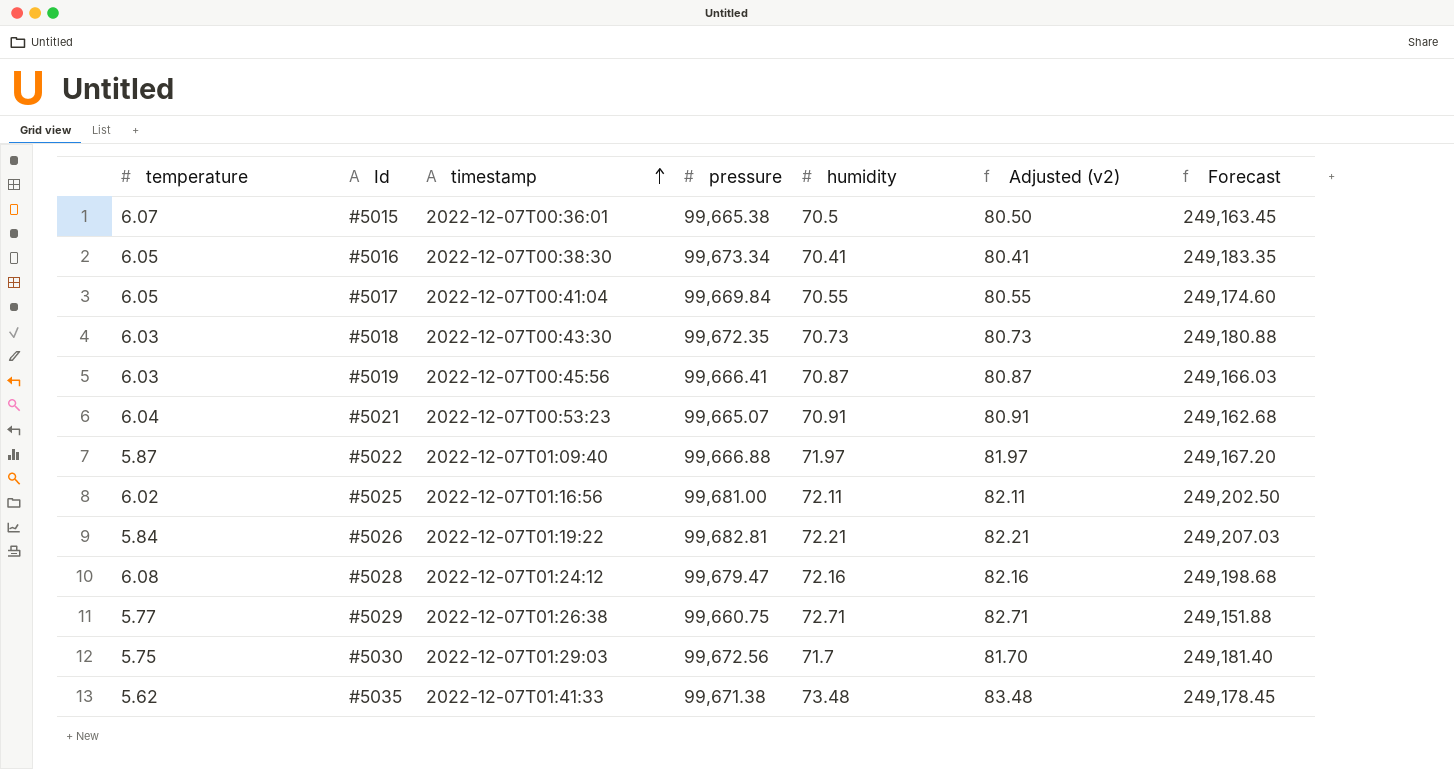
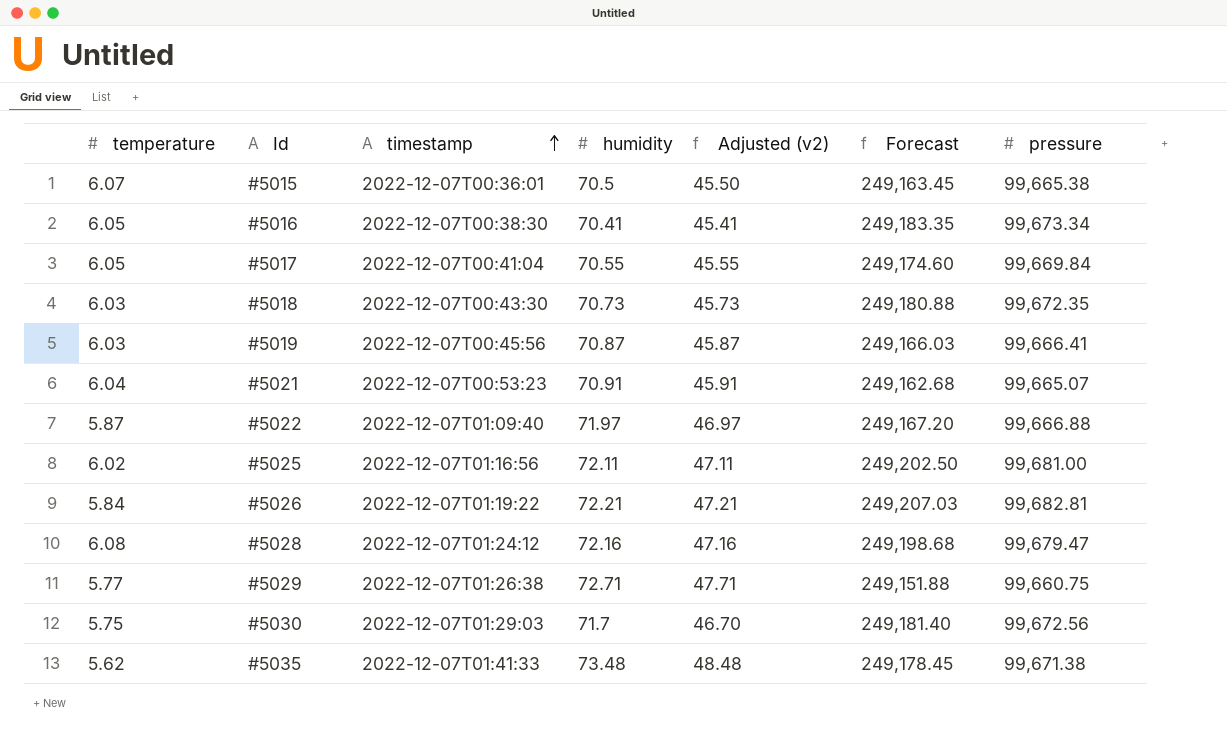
column Adjusted (v2) | formula: [humidity] + 10 -> [humidity] - 25
column pressure | position: 4 -> 7

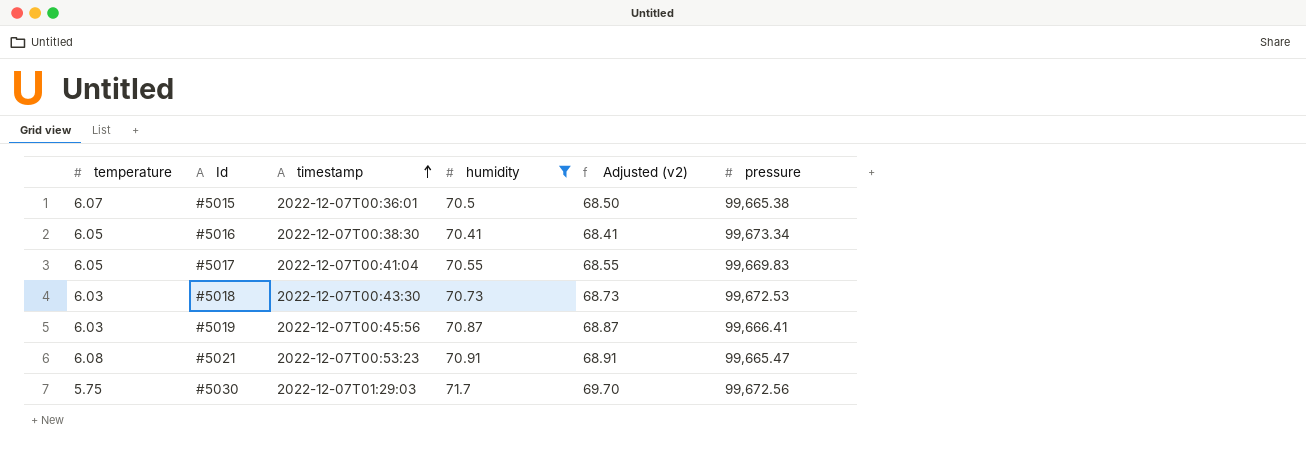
filter: none -> humidity <= 71.7
column Forecast | formula: [pressure] * 2.5 -> none
column Adjusted (v2) | formula: [humidity] - 25 -> [humidity] - 2
#5017 | pressure: 99,669.84 -> 99,669.83
#5018 | pressure: 99,672.35 -> 99,672.53
#5021 | temperature: 6.04 -> 6.08
#5021 | pressure: 99,665.07 -> 99,665.47

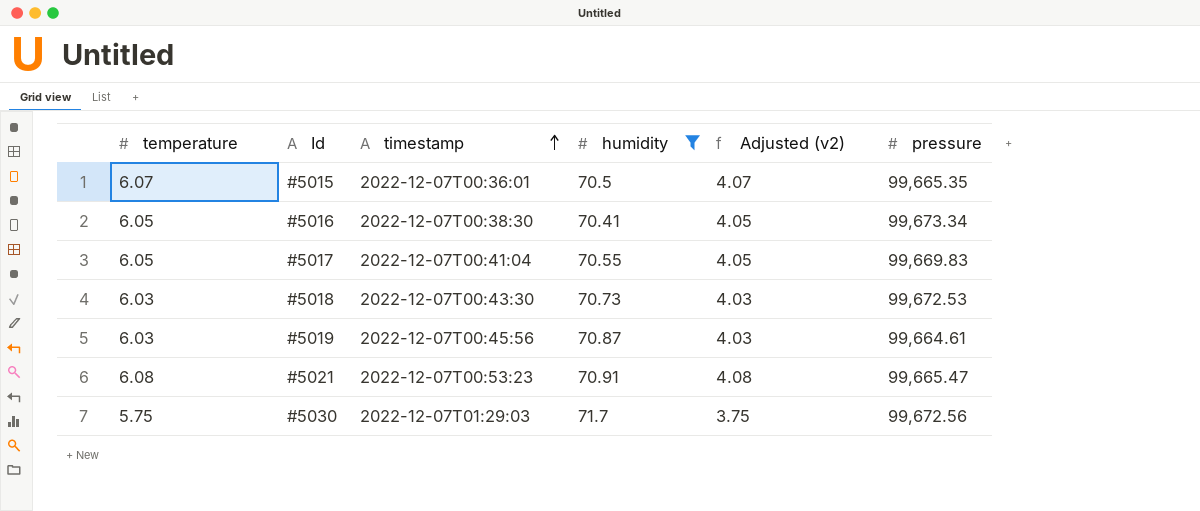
column Adjusted (v2) | formula: [humidity] - 2 -> [temperature] - 2
#5015 | pressure: 99,665.38 -> 99,665.35
#5019 | pressure: 99,666.41 -> 99,664.61

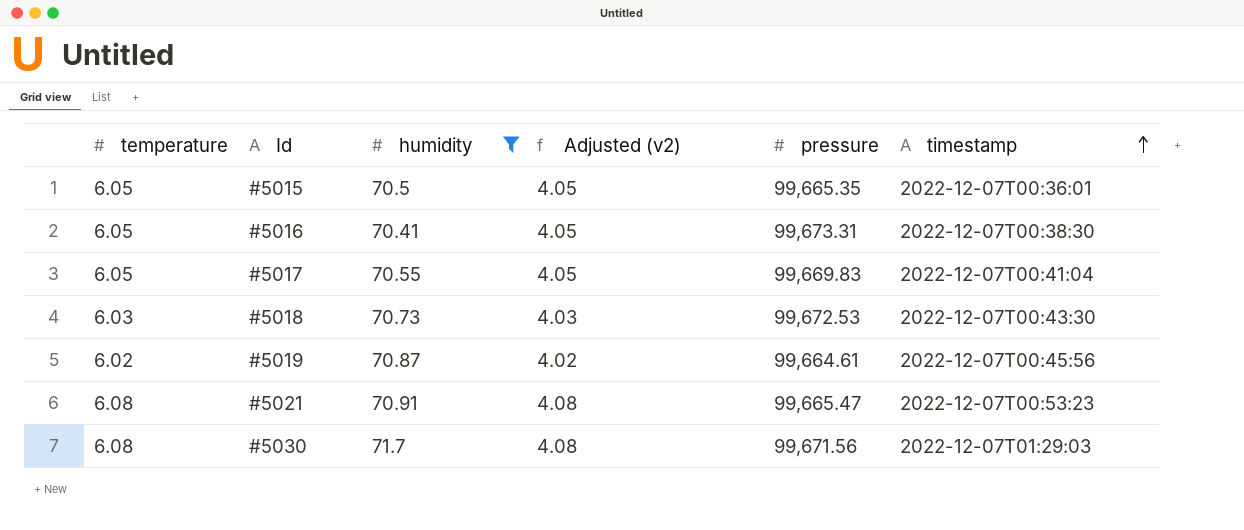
column timestamp | position: 3 -> 6
#5015 | temperature: 6.07 -> 6.05
#5015 | Adjusted (v2): 4.07 -> 4.05
#5016 | pressure: 99,673.34 -> 99,673.31
#5019 | temperature: 6.03 -> 6.02
#5019 | Adjusted (v2): 4.03 -> 4.02
#5030 | temperature: 5.75 -> 6.08
#5030 | Adjusted (v2): 3.75 -> 4.08
#5030 | pressure: 99,672.56 -> 99,671.56

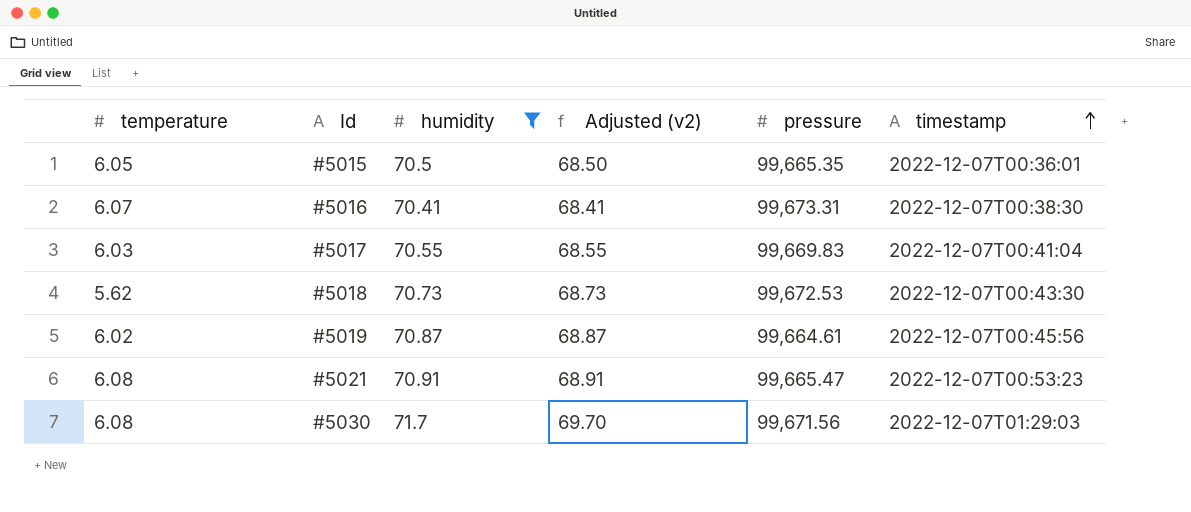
column Adjusted (v2) | formula: [temperature] - 2 -> [humidity] - 2
#5016 | temperature: 6.05 -> 6.07
#5017 | temperature: 6.05 -> 6.03
#5018 | temperature: 6.03 -> 5.62

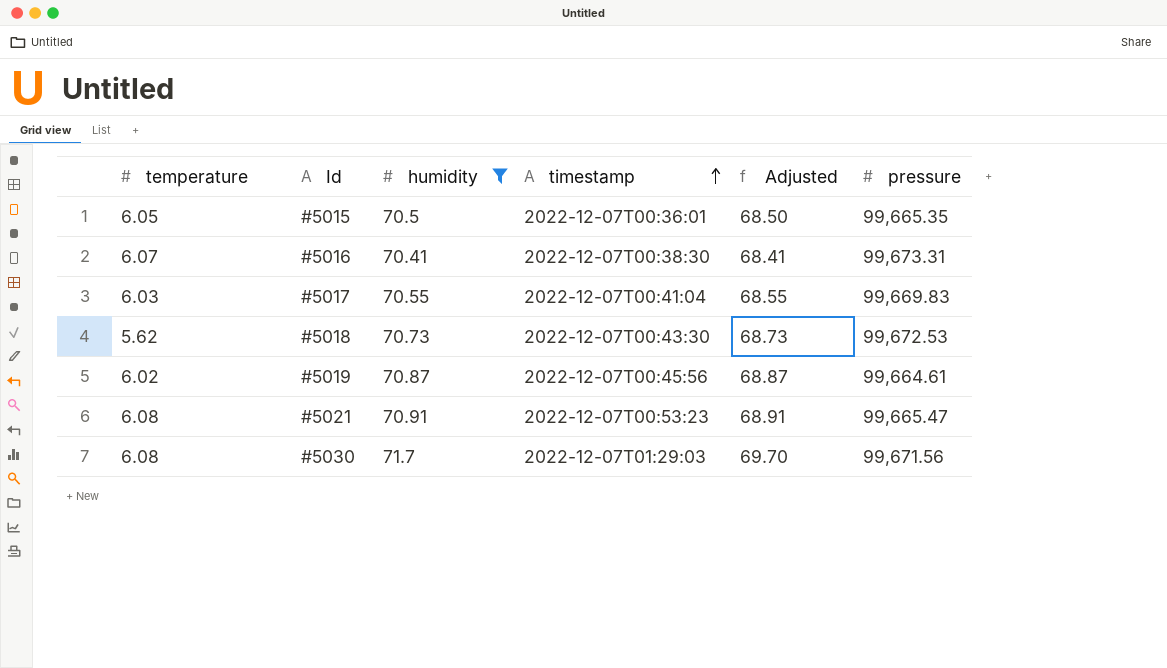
column timestamp | position: 6 -> 4
column name: Adjusted (v2) -> Adjusted

